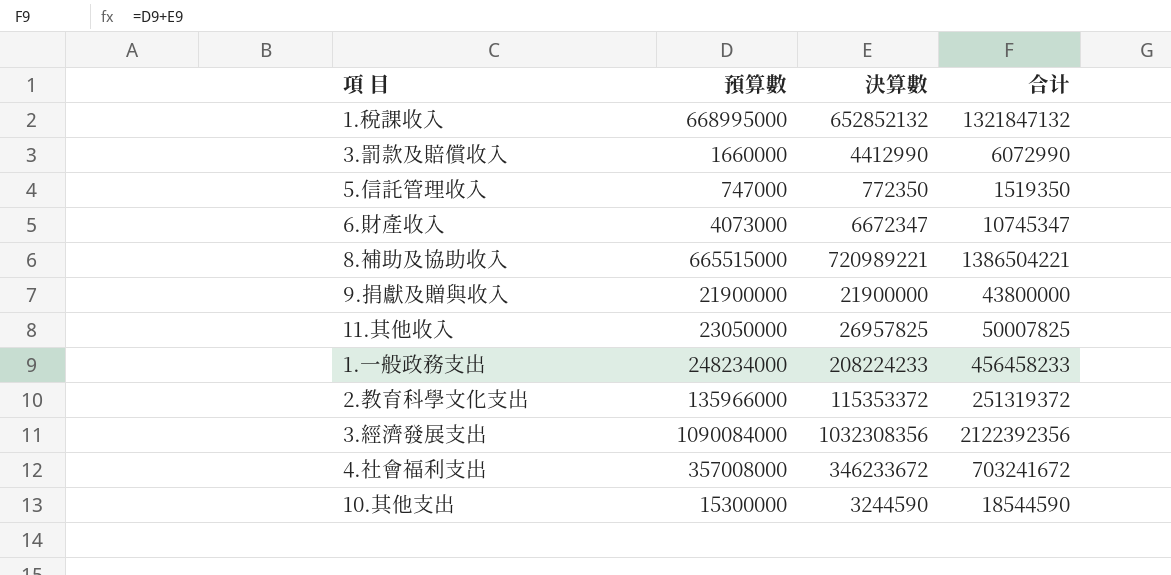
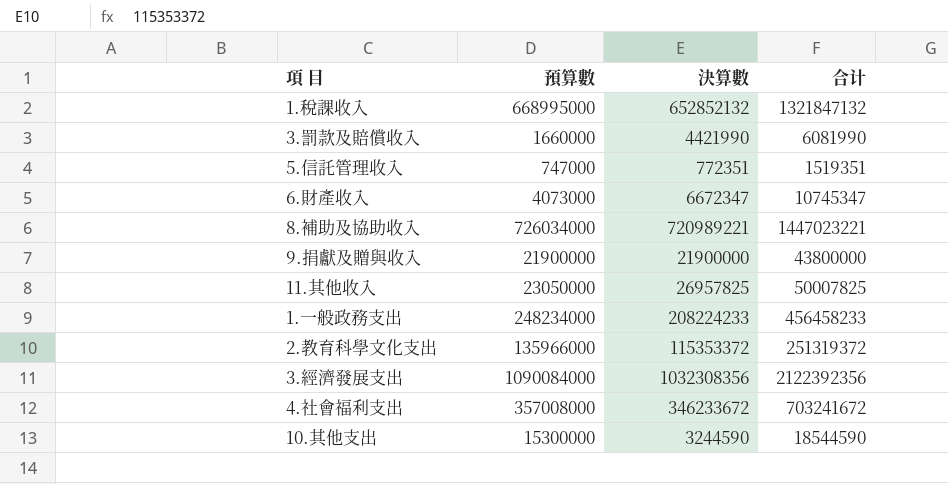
3.罰款及賠償收入 | 決算數: 4412990 -> 4421990
3.罰款及賠償收入 | 合计: 6072990 -> 6081990
5.信託管理收入 | 決算數: 772350 -> 772351
5.信託管理收入 | 合计: 1519350 -> 1519351
8.補助及協助收入 | 預算數: 665515000 -> 726034000
8.補助及協助收入 | 合计: 1386504221 -> 1447023221

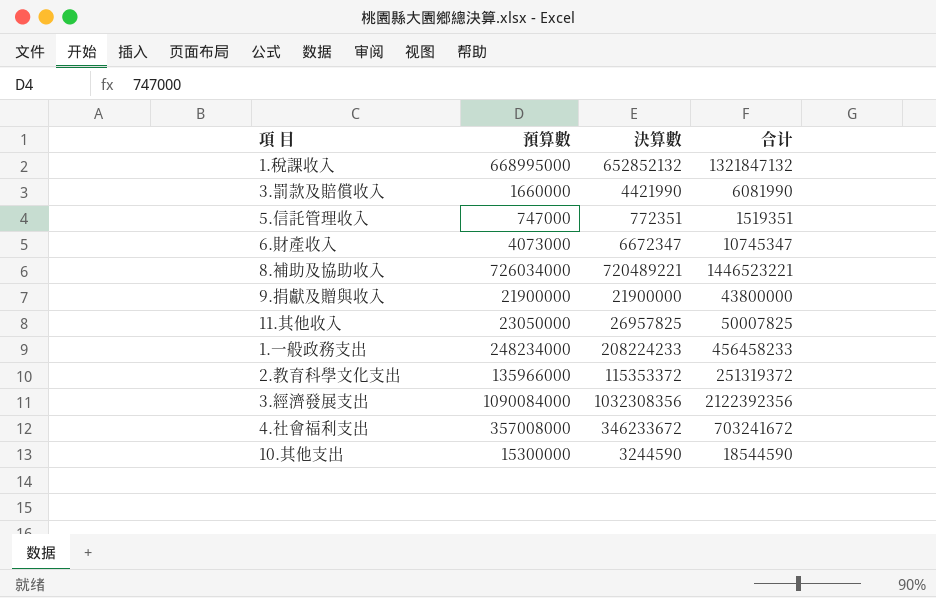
8.補助及協助收入 | 決算數: 720989221 -> 720489221
8.補助及協助收入 | 合计: 1447023221 -> 1446523221

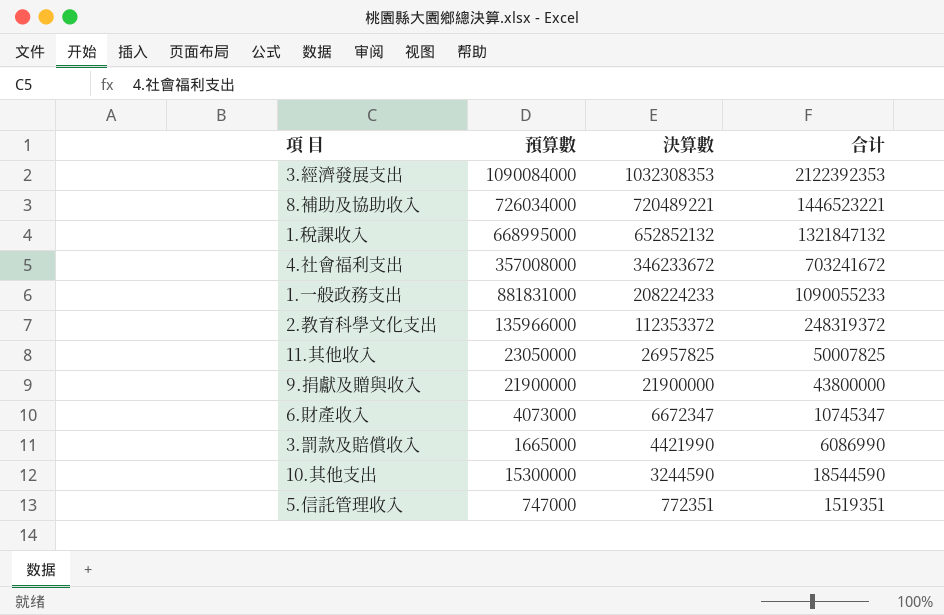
row order: none -> 決算數 descending
3.經濟發展支出 | 決算數: 1032308356 -> 1032308353
3.經濟發展支出 | 合计: 2122392356 -> 2122392353
1.一般政務支出 | 預算數: 248234000 -> 881831000
1.一般政務支出 | 合计: 456458233 -> 1090055233
2.教育科學文化支出 | 決算數: 115353372 -> 112353372
2.教育科學文化支出 | 合计: 251319372 -> 248319372
3.罰款及賠償收入 | 預算數: 1660000 -> 1665000
3.罰款及賠償收入 | 合计: 6081990 -> 6086990

